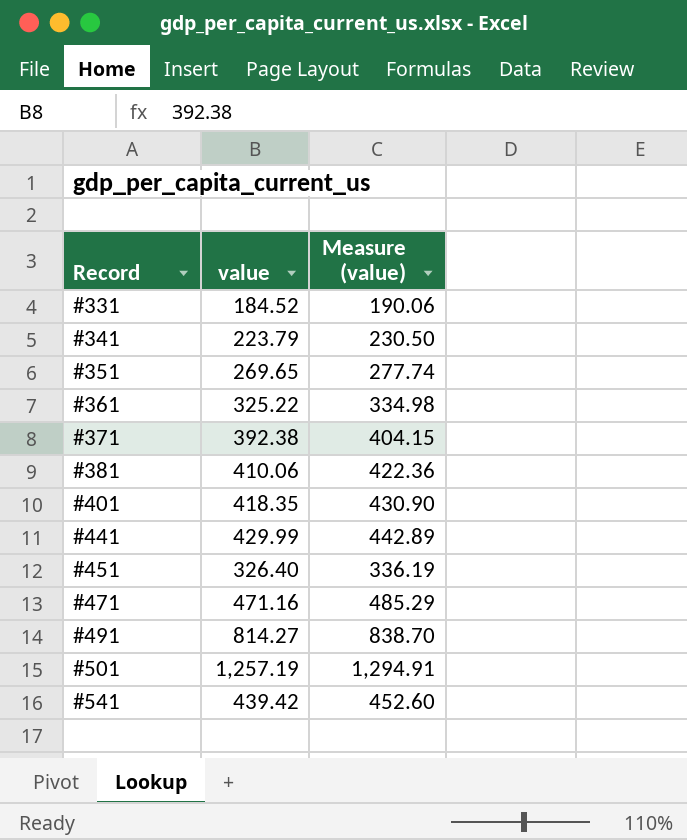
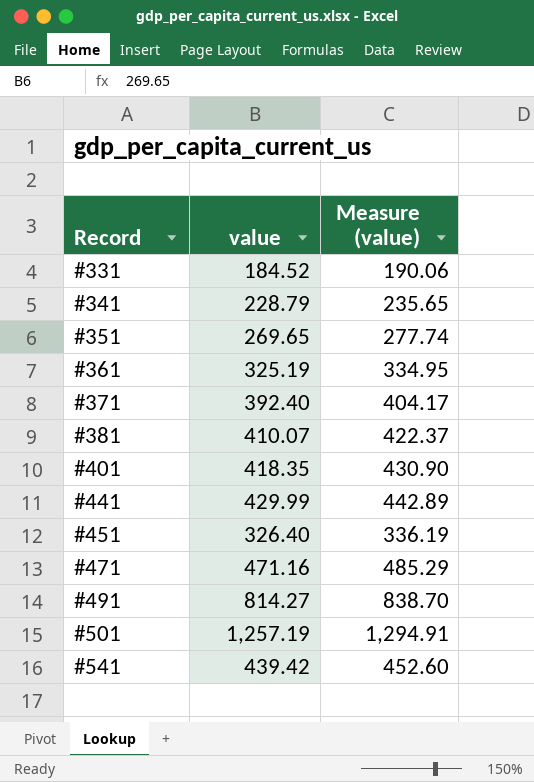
#341 | value: 223.79 -> 228.79
#341 | Measure (value): 230.50 -> 235.65
#361 | value: 325.22 -> 325.19
#361 | Measure (value): 334.98 -> 334.95
#371 | value: 392.38 -> 392.40
#371 | Measure (value): 404.15 -> 404.17
#381 | value: 410.06 -> 410.07
#381 | Measure (value): 422.36 -> 422.37

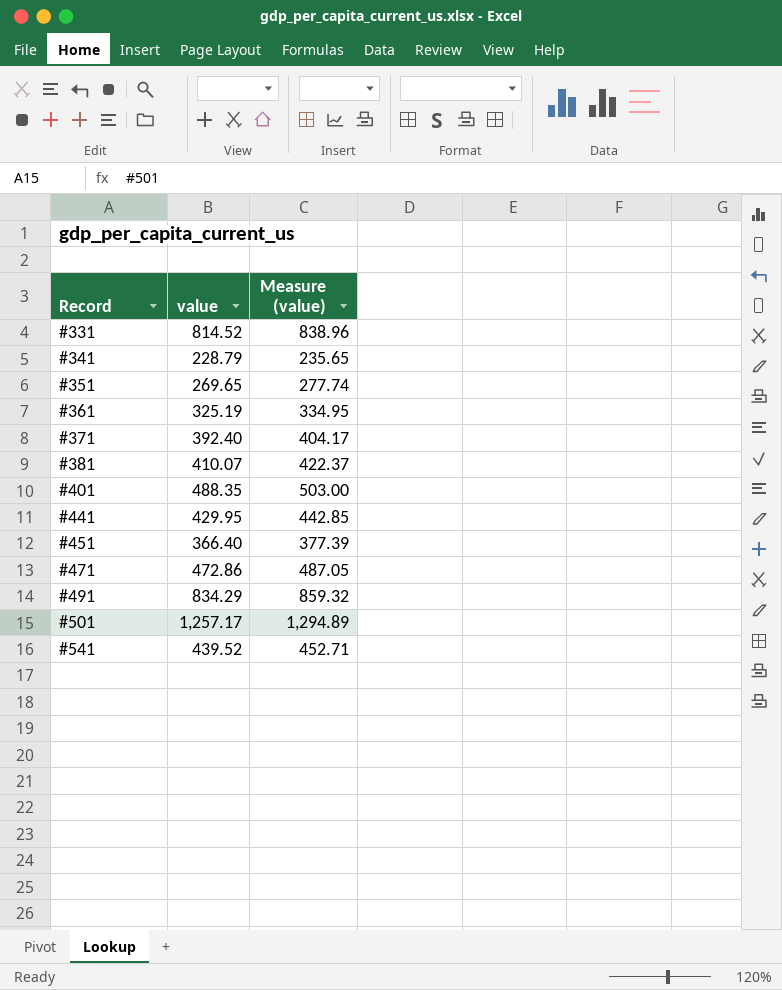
#331 | value: 184.52 -> 814.52
#331 | Measure (value): 190.06 -> 838.96
#401 | value: 418.35 -> 488.35
#401 | Measure (value): 430.90 -> 503.00
#441 | value: 429.99 -> 429.95
#441 | Measure (value): 442.89 -> 442.85
#451 | value: 326.40 -> 366.40
#451 | Measure (value): 336.19 -> 377.39
#471 | value: 471.16 -> 472.86
#471 | Measure (value): 485.29 -> 487.05
#491 | value: 814.27 -> 834.29
#491 | Measure (value): 838.70 -> 859.32
#501 | value: 1,257.19 -> 1,257.17
#501 | Measure (value): 1,294.91 -> 1,294.89
#541 | value: 439.42 -> 439.52
#541 | Measure (value): 452.60 -> 452.71

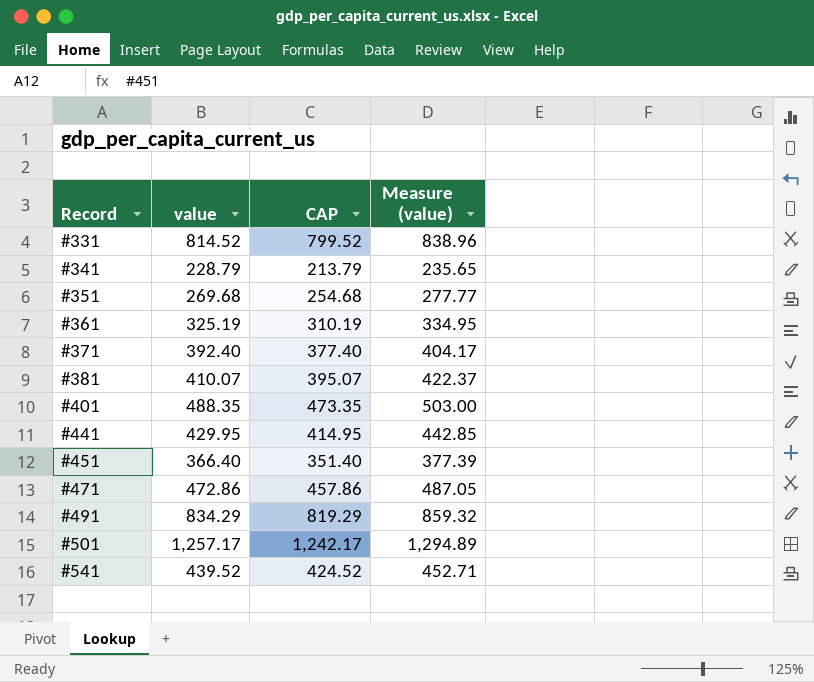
column CAP | formula: none -> [value] - 15
#351 | value: 269.65 -> 269.68
#351 | Measure (value): 277.74 -> 277.77

